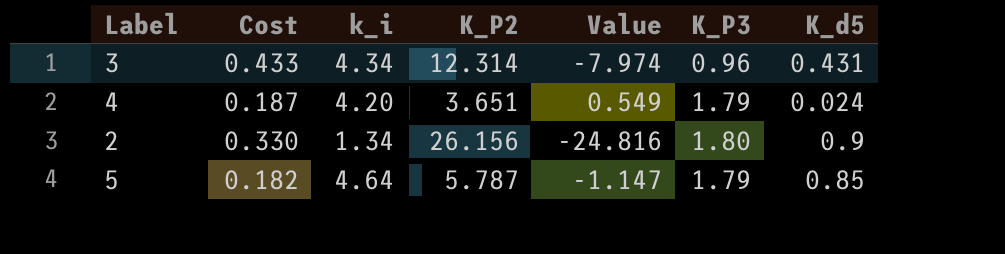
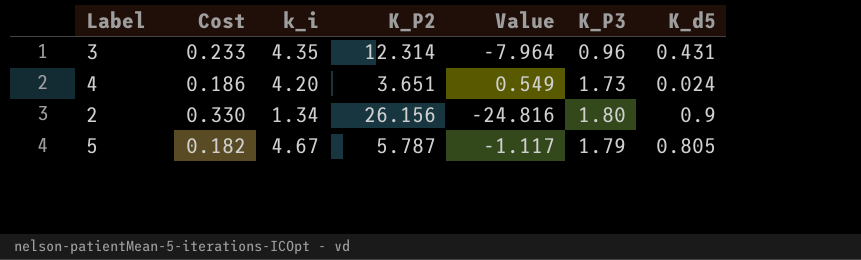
3 | Cost: 0.433 -> 0.233
3 | k_i: 4.34 -> 4.35
3 | Value: -7.974 -> -7.964
4 | Cost: 0.187 -> 0.186
4 | K_P3: 1.79 -> 1.73
5 | k_i: 4.64 -> 4.67
5 | Value: -1.147 -> -1.117
5 | K_d5: 0.85 -> 0.805

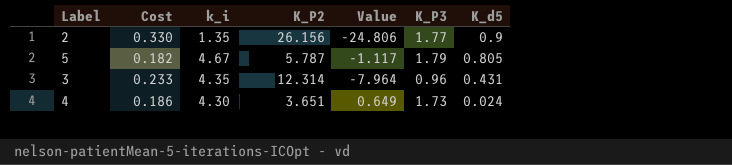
row order: none -> K_d5 descending
2 | k_i: 1.34 -> 1.35
2 | Value: -24.816 -> -24.806
2 | K_P3: 1.80 -> 1.77
4 | k_i: 4.20 -> 4.30
4 | Value: 0.549 -> 0.649

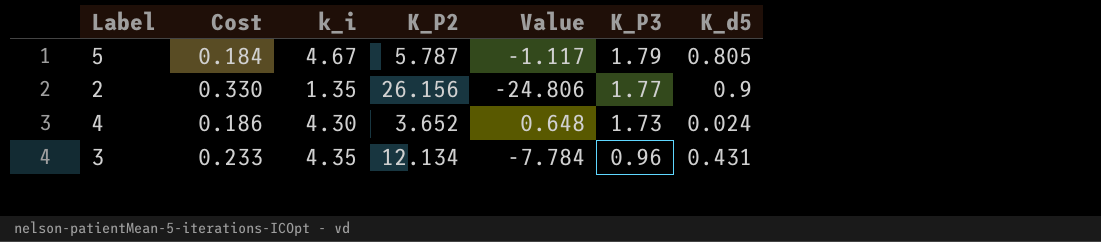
row order: K_d5 descending -> K_P3 descending
5 | Cost: 0.182 -> 0.184
4 | K_P2: 3.651 -> 3.652
4 | Value: 0.649 -> 0.648
3 | K_P2: 12.314 -> 12.134
3 | Value: -7.964 -> -7.784

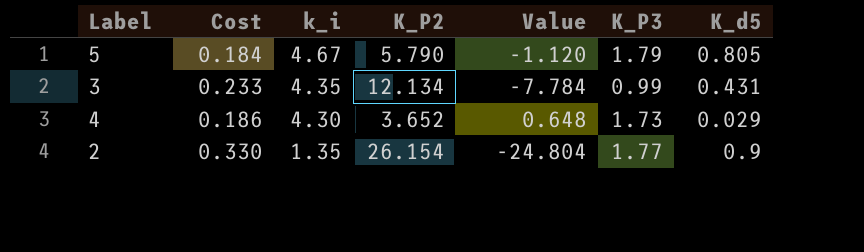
row order: K_P3 descending -> k_i descending
5 | K_P2: 5.787 -> 5.790
5 | Value: -1.117 -> -1.120
3 | K_P3: 0.96 -> 0.99
4 | K_d5: 0.024 -> 0.029
2 | K_P2: 26.156 -> 26.154
2 | Value: -24.806 -> -24.804

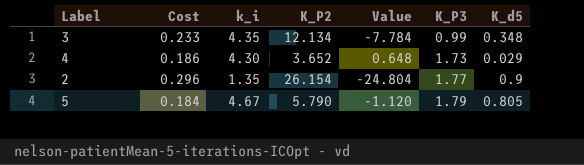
row order: k_i descending -> K_P3 ascending
3 | K_d5: 0.431 -> 0.348
2 | Cost: 0.330 -> 0.296

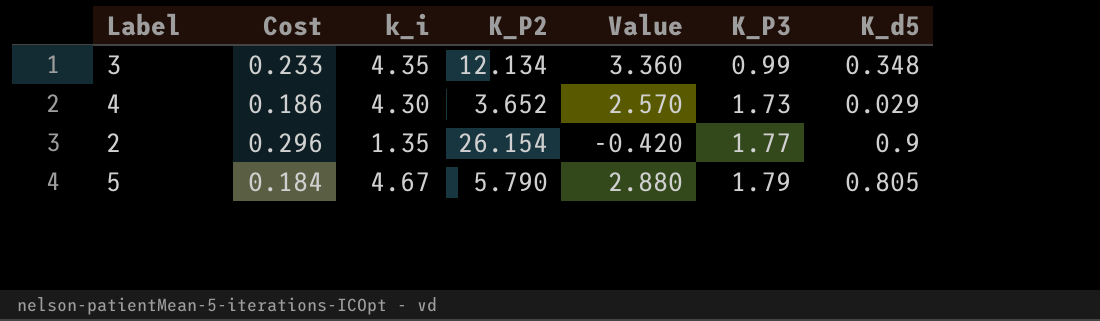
column Value | formula: [k_i] - [K_P2] -> [k_i] - [K_P3]

